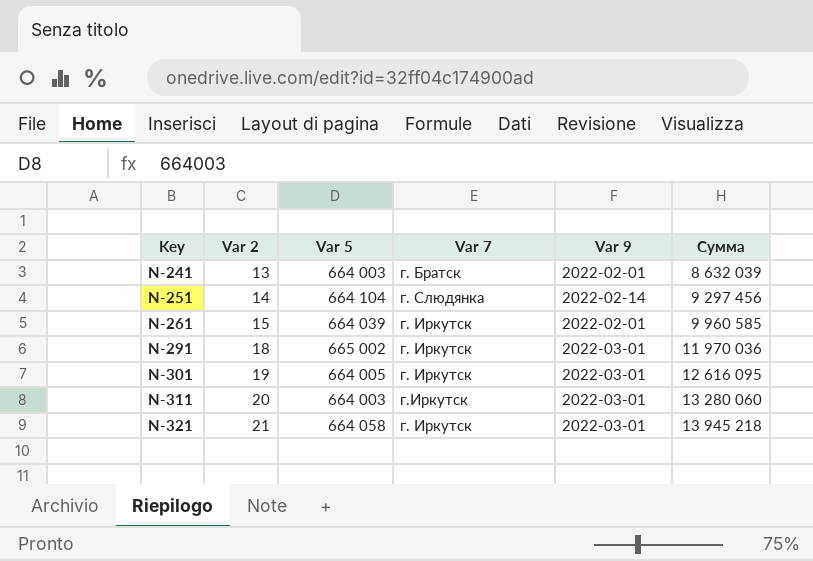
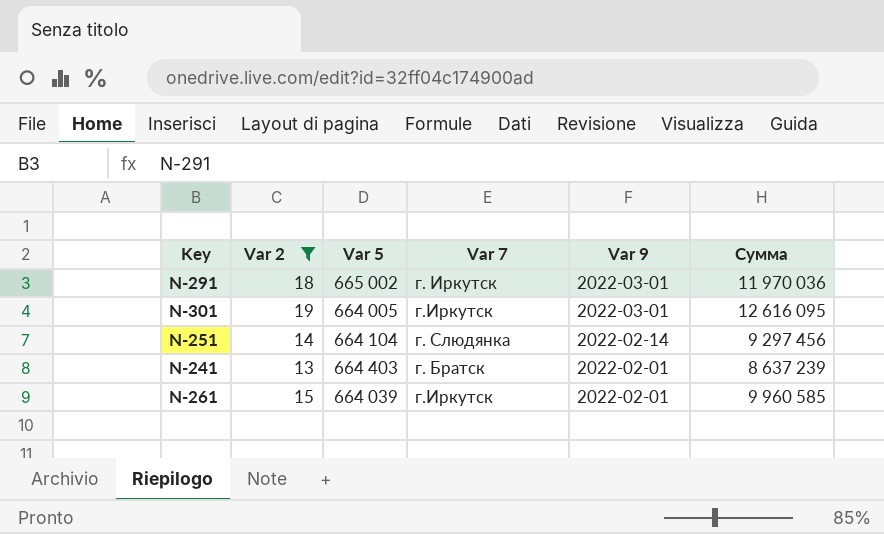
filter: none -> Var 2 <= 19
row order: Key ascending -> Var 9 descending
N-301 | Var 7: г. Иркутск -> г.Иркутск
N-241 | Var 5: 664 003 -> 664 403
N-241 | Сумма: 8 632 039 -> 8 637 239
N-261 | Var 7: г. Иркутск -> г.Иркутск

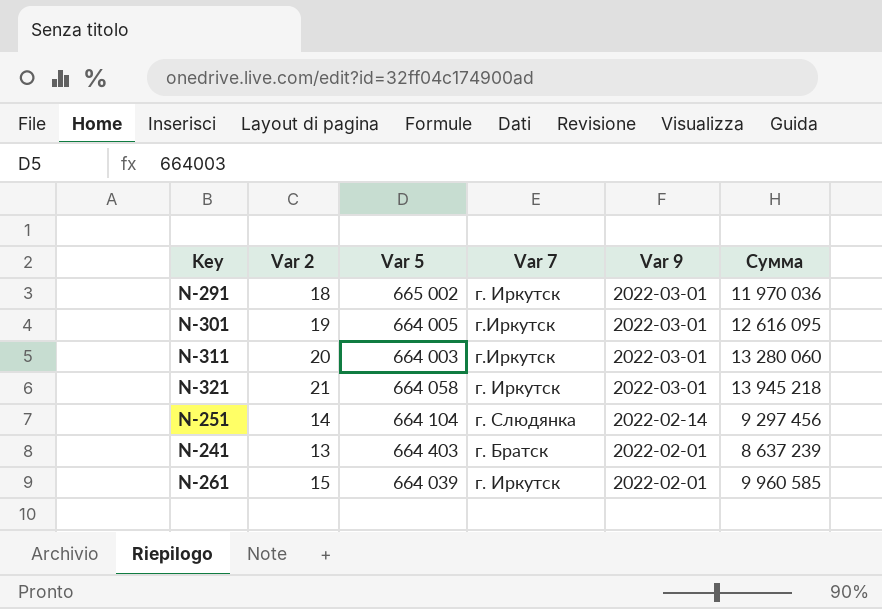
filter: Var 2 <= 19 -> none
N-261 | Var 7: г.Иркутск -> г. Иркутск

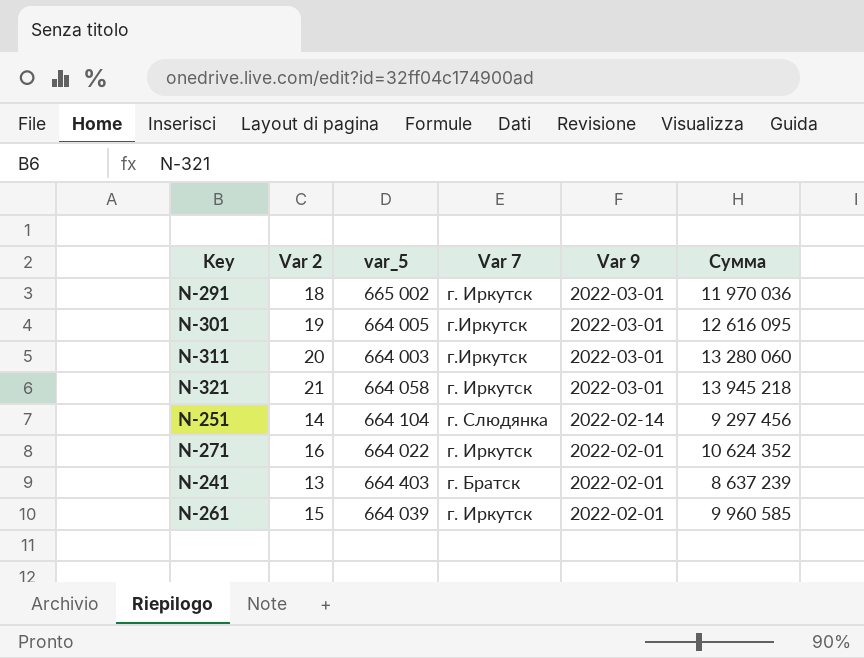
column name: Var 5 -> var_5
row N-271: none -> 16 | 664 022 | г. Иркутск | 2022-02-01 | 10 624 352

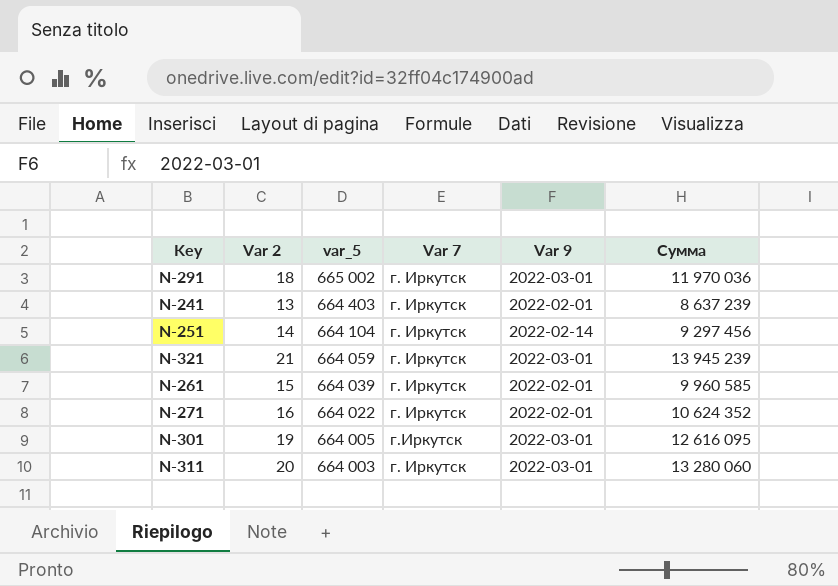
row order: Var 9 descending -> var_5 descending
N-241 | Var 7: г. Братск -> г. Иркутск
N-251 | Var 7: г. Слюдянка -> г. Иркутск
N-321 | var_5: 664 058 -> 664 059
N-321 | Сумма: 13 945 218 -> 13 945 239
N-311 | Var 7: г.Иркутск -> г. Иркутск

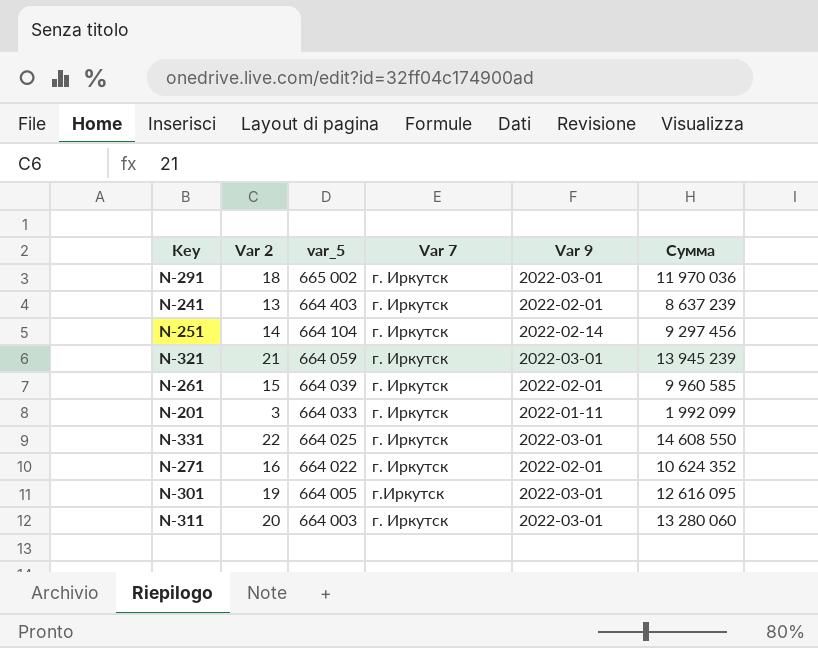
row N-201: none -> 3 | 664 033 | г. Иркутск | 2022-01-11 | 1 992 099
row N-331: none -> 22 | 664 025 | г. Иркутск | 2022-03-01 | 14 608 550

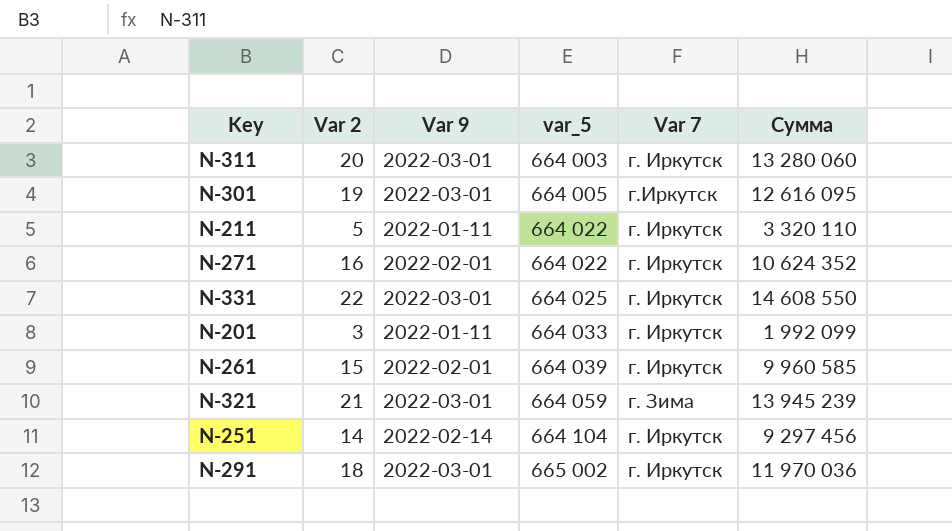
row order: var_5 descending -> var_5 ascending
column Var 9 | position: 5 -> 3
row N-241: 13 | 664 403 | г. Иркутск | 2022-02-01 | 8 637 239 -> none
row N-211: none -> 5 | 2022-01-11 | 664 022 | г. Иркутск | 3 320 110
N-321 | Var 7: г. Иркутск -> г. Зима

